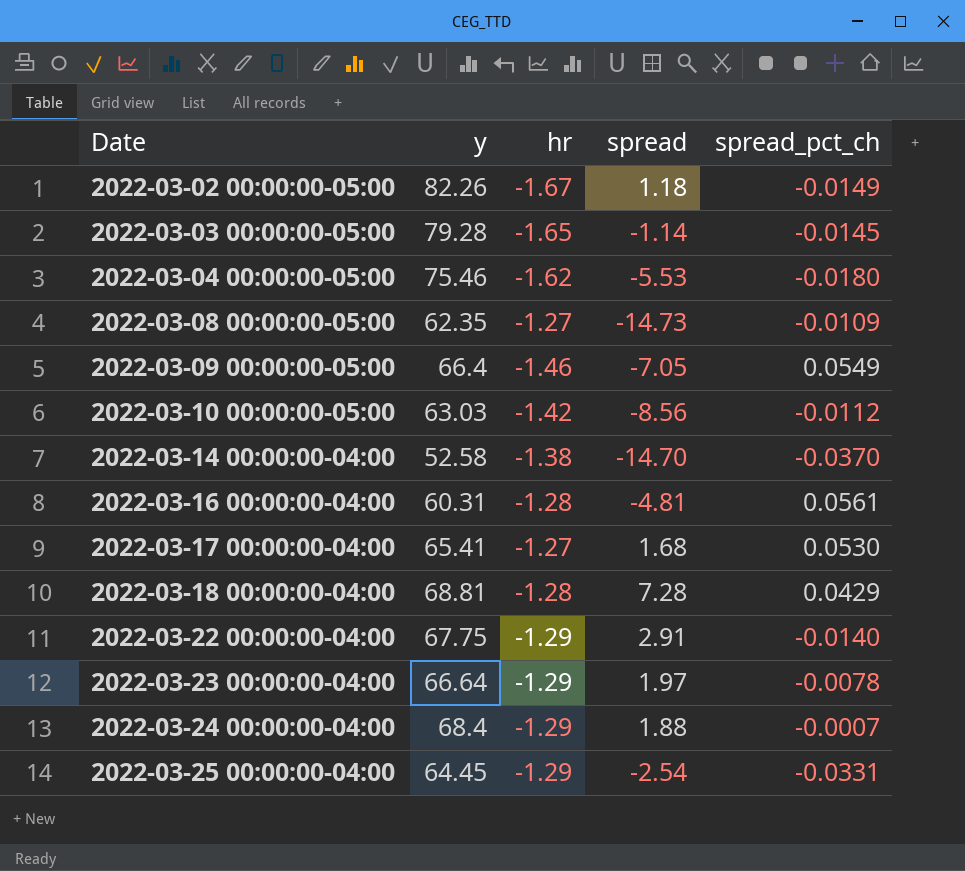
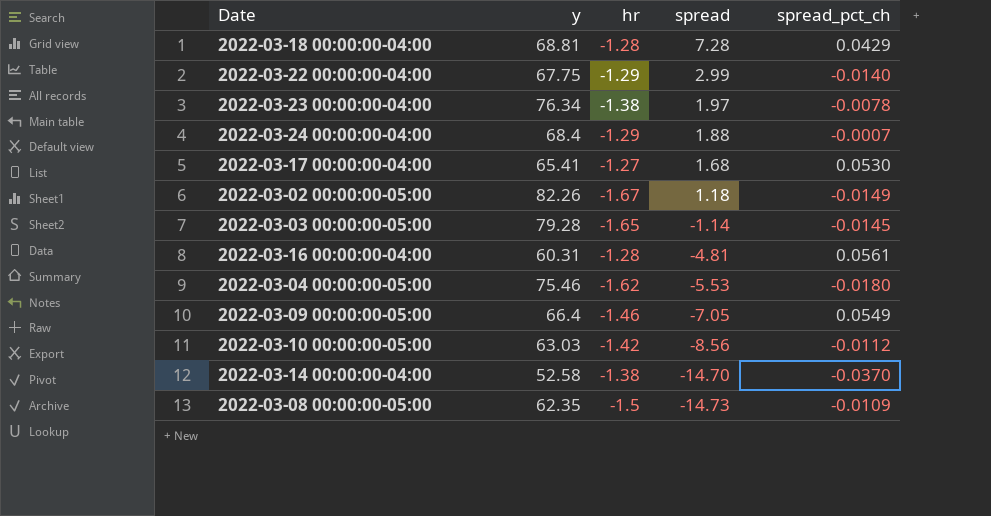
row order: Date ascending -> spread descending
row 2022-03-25 00:00:00-04:00: 64.45 | -1.29 | -2.54 | -0.0331 -> none
2022-03-22 00:00:00-04:00 | spread: 2.91 -> 2.99
2022-03-23 00:00:00-04:00 | y: 66.64 -> 76.34
2022-03-23 00:00:00-04:00 | hr: -1.29 -> -1.38
2022-03-08 00:00:00-05:00 | hr: -1.27 -> -1.5

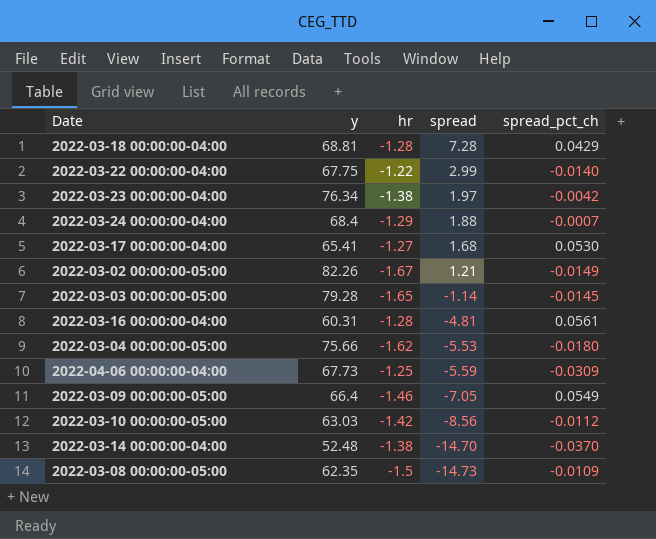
2022-03-22 00:00:00-04:00 | hr: -1.29 -> -1.22
2022-03-23 00:00:00-04:00 | spread_pct_ch: -0.0078 -> -0.0042
2022-03-02 00:00:00-05:00 | spread: 1.18 -> 1.21
2022-03-04 00:00:00-05:00 | y: 75.46 -> 75.66
row 2022-04-06 00:00:00-04:00: none -> 67.73 | -1.25 | -5.59 | -0.0309
2022-03-14 00:00:00-04:00 | y: 52.58 -> 52.48

